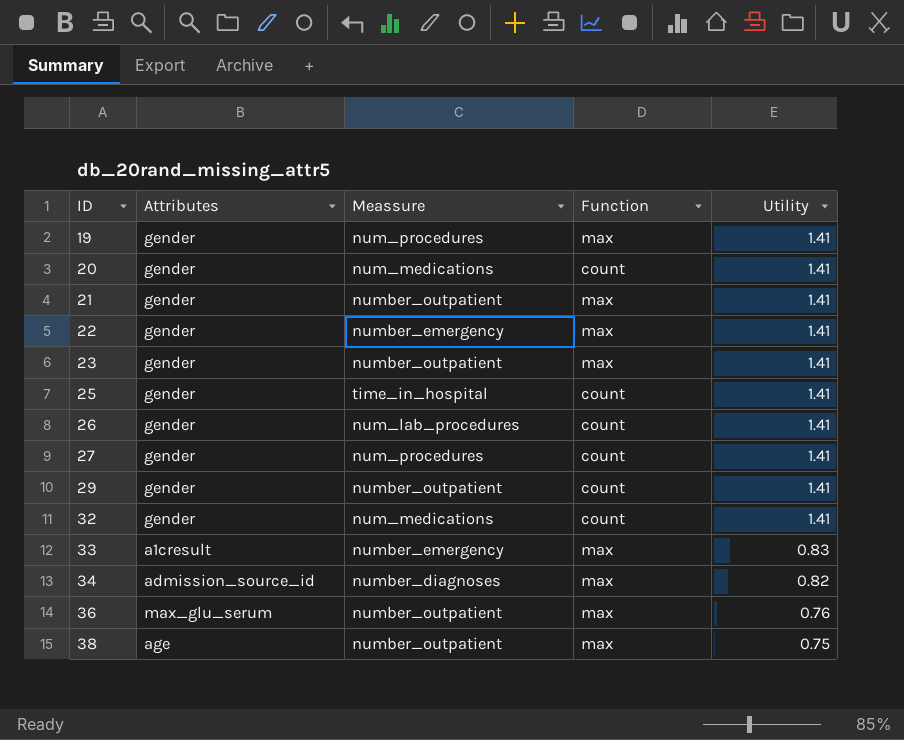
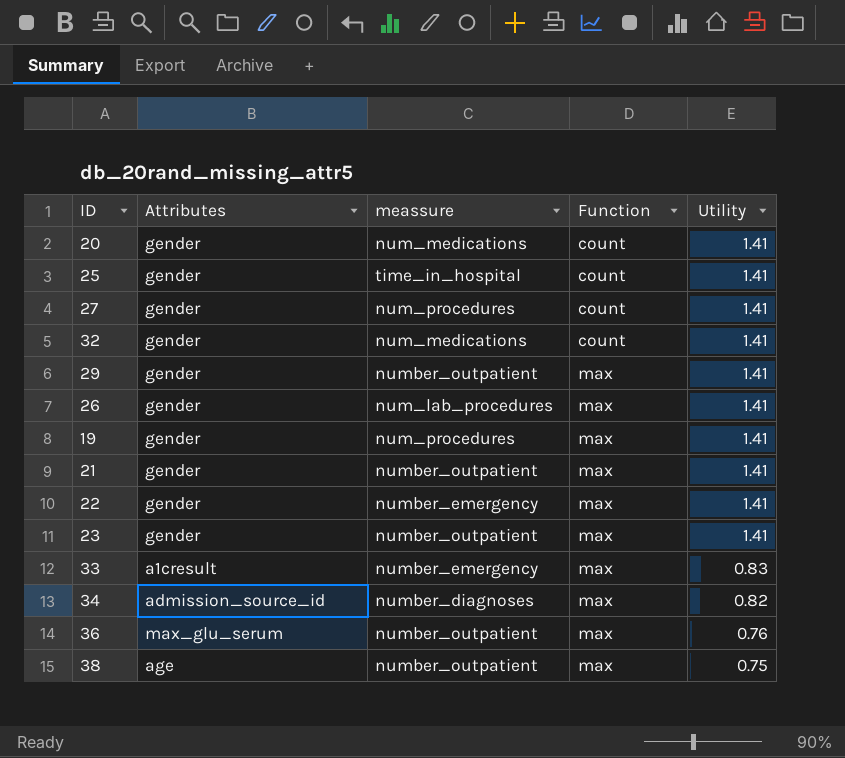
row order: ID ascending -> Function ascending
column name: Meassure -> meassure
29 | Function: count -> max
26 | Function: count -> max

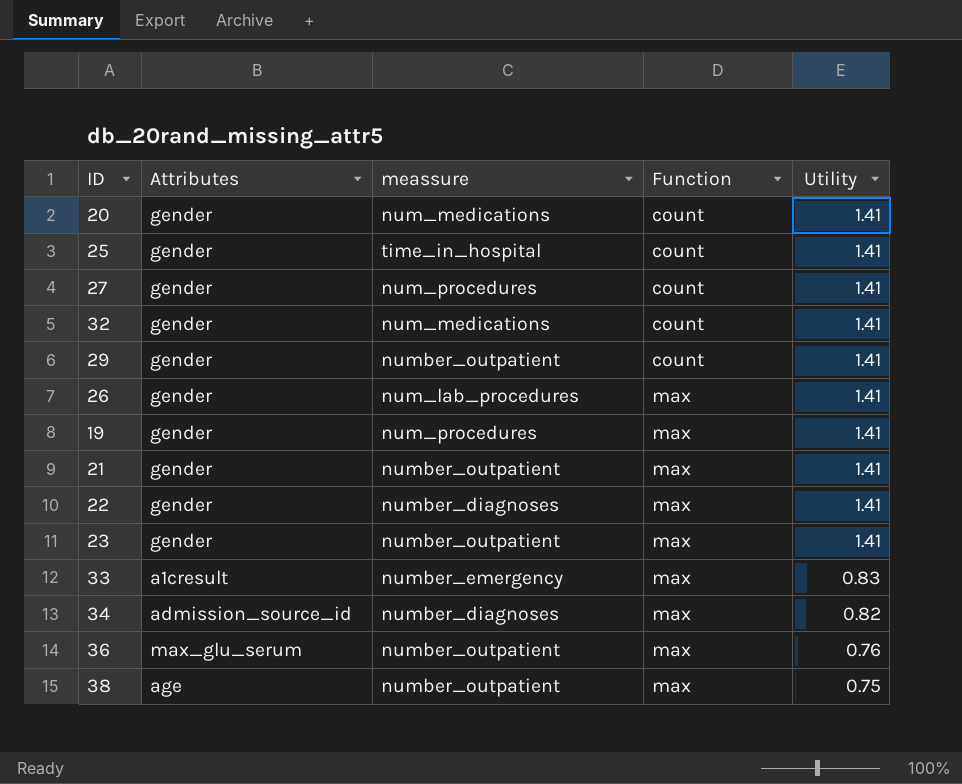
29 | Function: max -> count
22 | meassure: number_emergency -> number_diagnoses

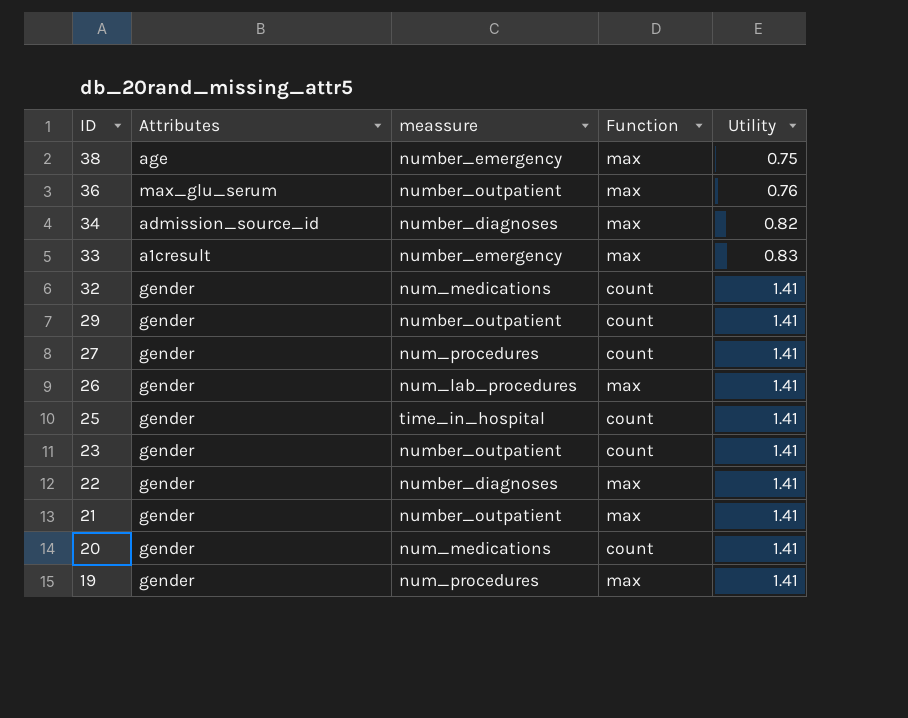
row order: Function ascending -> ID descending
38 | meassure: number_outpatient -> number_emergency
23 | Function: max -> count

